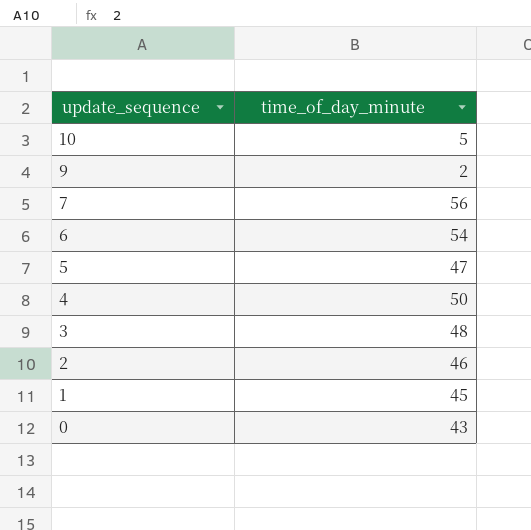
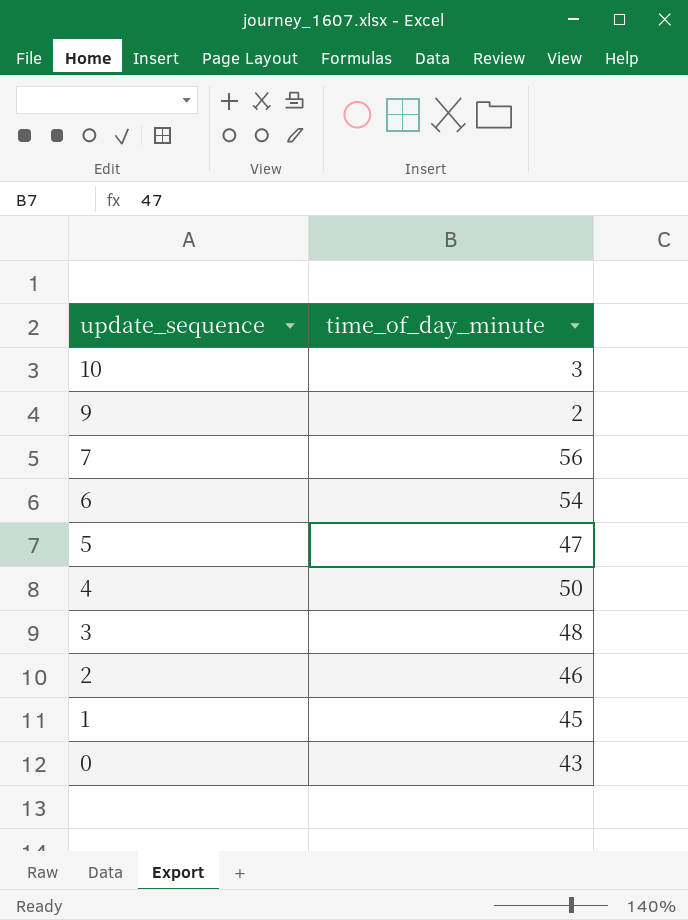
10 | time_of_day_minute: 5 -> 3

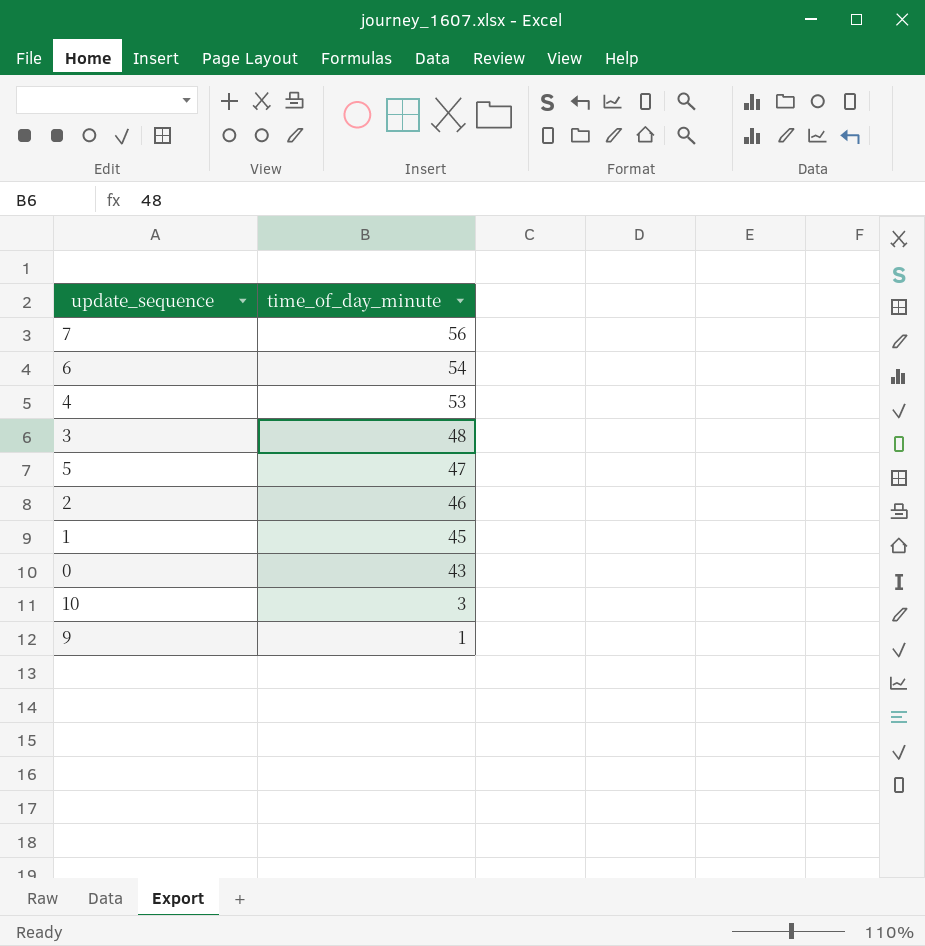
row order: update_sequence descending -> time_of_day_minute descending
4 | time_of_day_minute: 50 -> 53
9 | time_of_day_minute: 2 -> 1

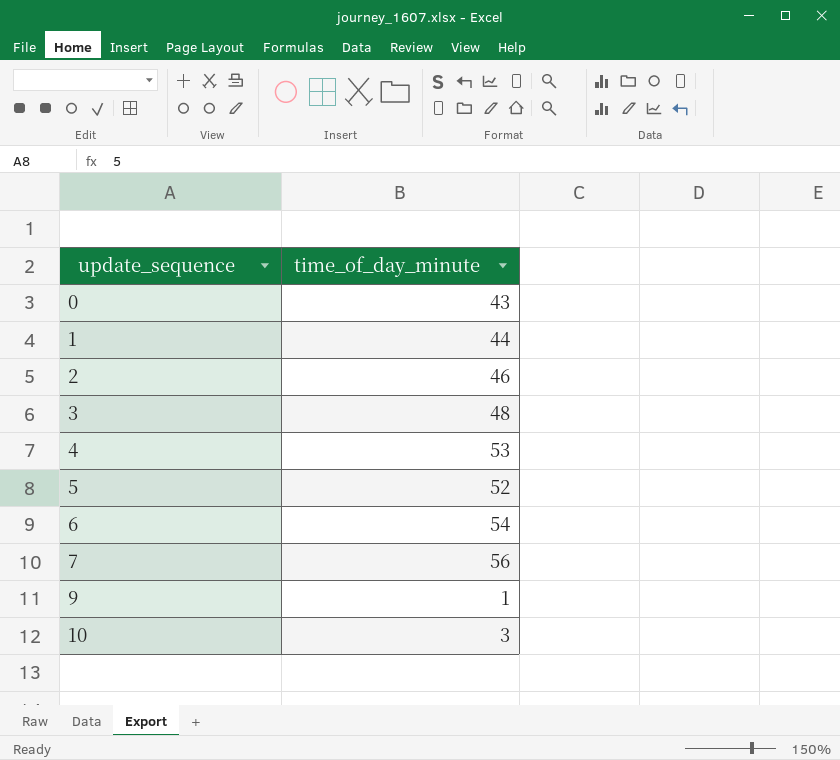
row order: time_of_day_minute descending -> update_sequence ascending
1 | time_of_day_minute: 45 -> 44
5 | time_of_day_minute: 47 -> 52

